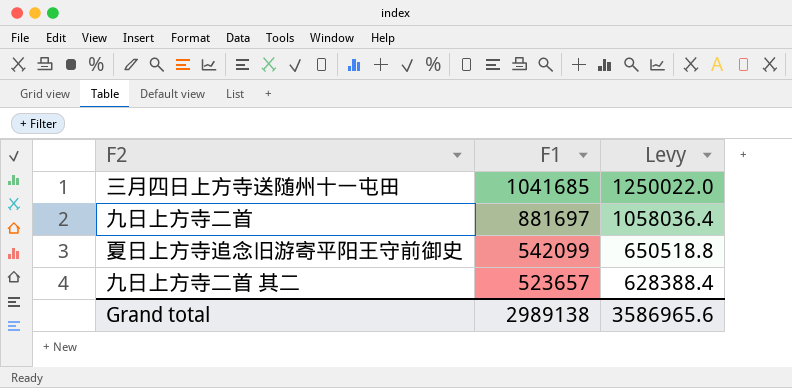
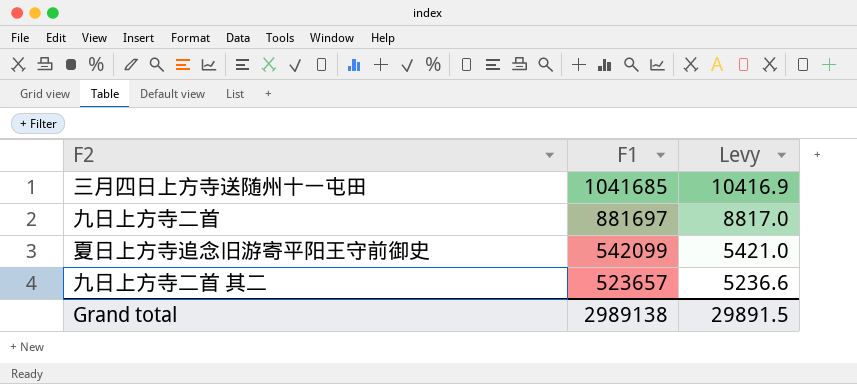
column Levy | formula: [F1] * 1.2 -> [F1] * 0.01
Grand total | Levy: 3586965.6 -> 29891.5

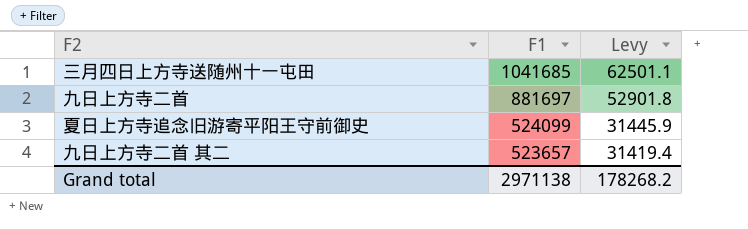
column Levy | formula: [F1] * 0.01 -> [F1] * 0.06
夏日上方寺追念旧游寄平阳王守前御史 | F1: 542099 -> 524099
Grand total | F1: 2989138 -> 2971138
Grand total | Levy: 29891.5 -> 178268.2

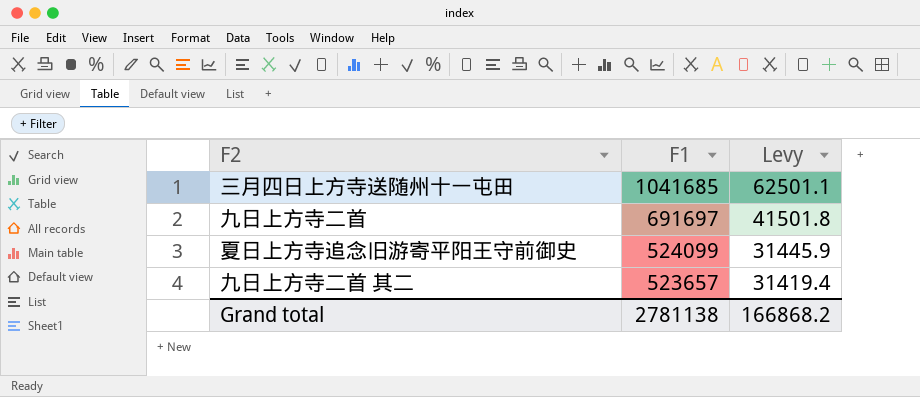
九日上方寺二首 | F1: 881697 -> 691697
九日上方寺二首 | Levy: 52901.8 -> 41501.8
Grand total | F1: 2971138 -> 2781138
Grand total | Levy: 178268.2 -> 166868.2

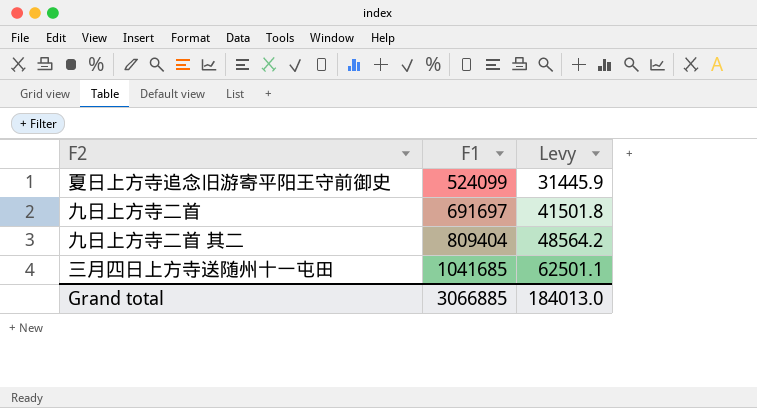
row order: F1 descending -> F1 ascending
九日上方寺二首 其二 | F1: 523657 -> 809404
九日上方寺二首 其二 | Levy: 31419.4 -> 48564.2
Grand total | F1: 2781138 -> 3066885
Grand total | Levy: 166868.2 -> 184013.0

